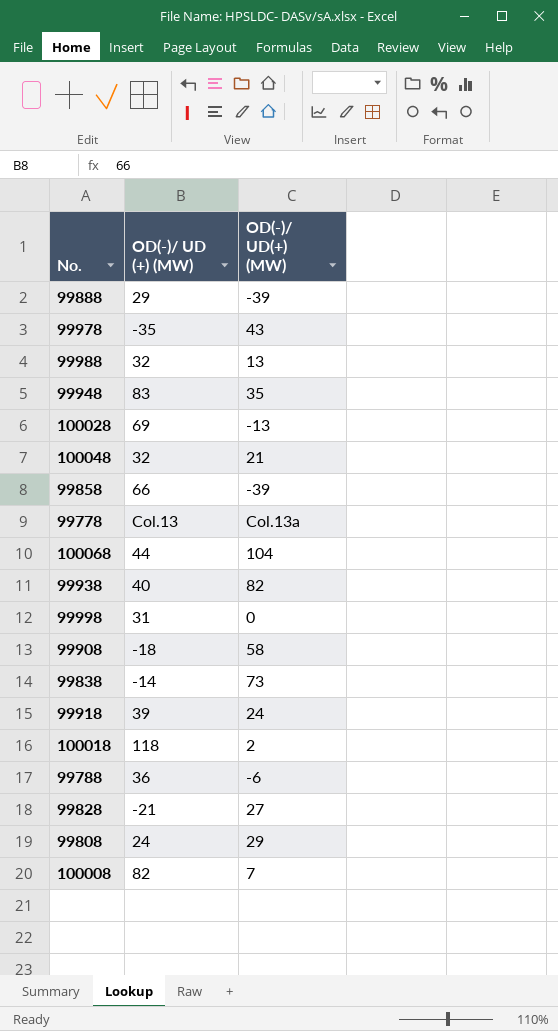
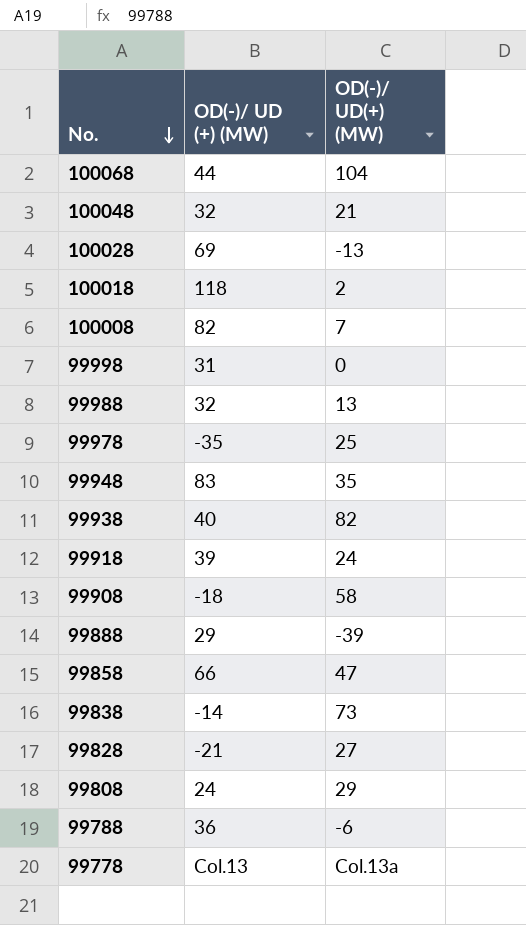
row order: none -> No. descending
99978 | OD(-)/ UD(+) (MW): 43 -> 25
99858 | OD(-)/ UD(+) (MW): -39 -> 47

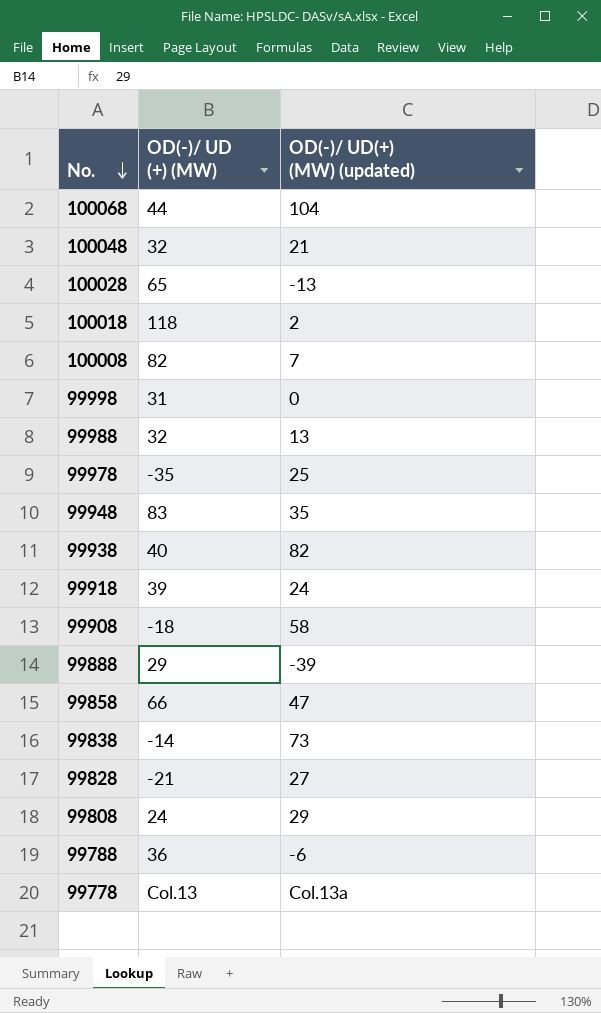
column name: OD(-)/ UD(+) (MW) -> OD(-)/ UD(+) (MW) (updated)
100028 | OD(-)/ UD (+) (MW): 69 -> 65

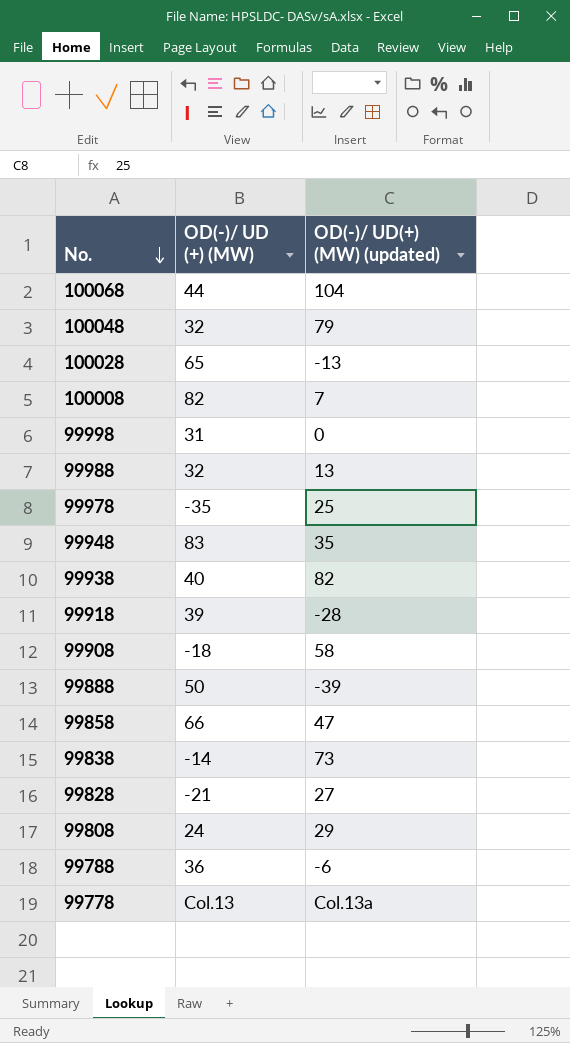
row 100018: 118 | 2 -> none
100048 | OD(-)/ UD(+) (MW) (updated): 21 -> 79
99918 | OD(-)/ UD(+) (MW) (updated): 24 -> -28
99888 | OD(-)/ UD (+) (MW): 29 -> 50

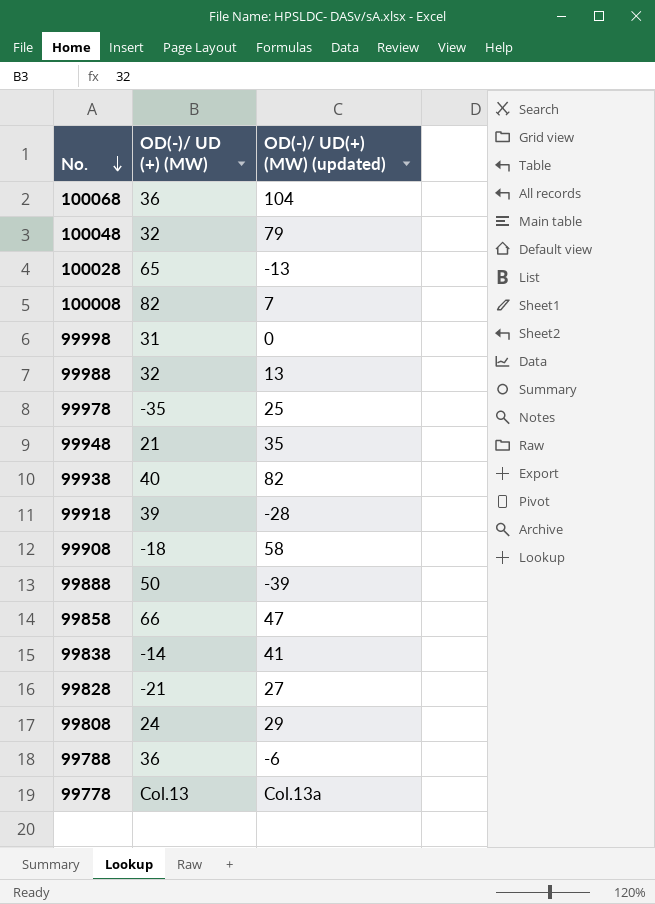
100068 | OD(-)/ UD (+) (MW): 44 -> 36
99948 | OD(-)/ UD (+) (MW): 83 -> 21
99838 | OD(-)/ UD(+) (MW) (updated): 73 -> 41

